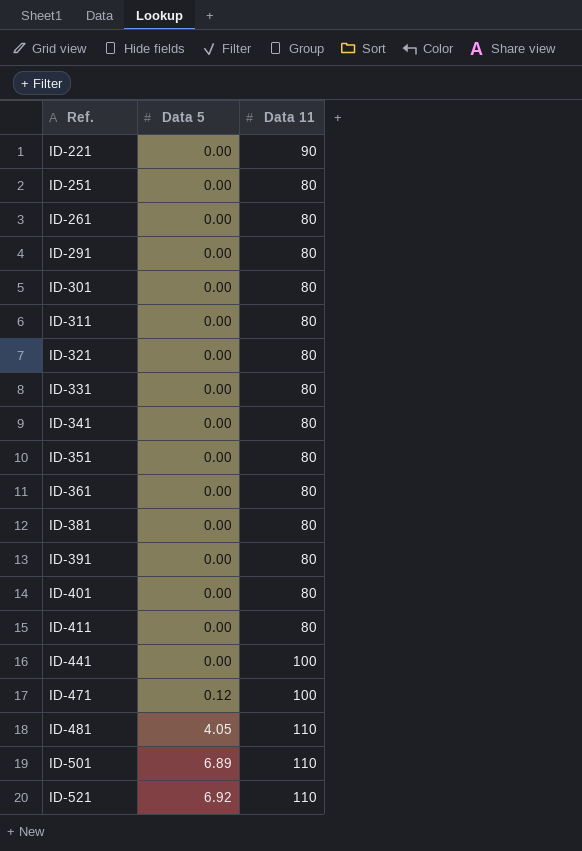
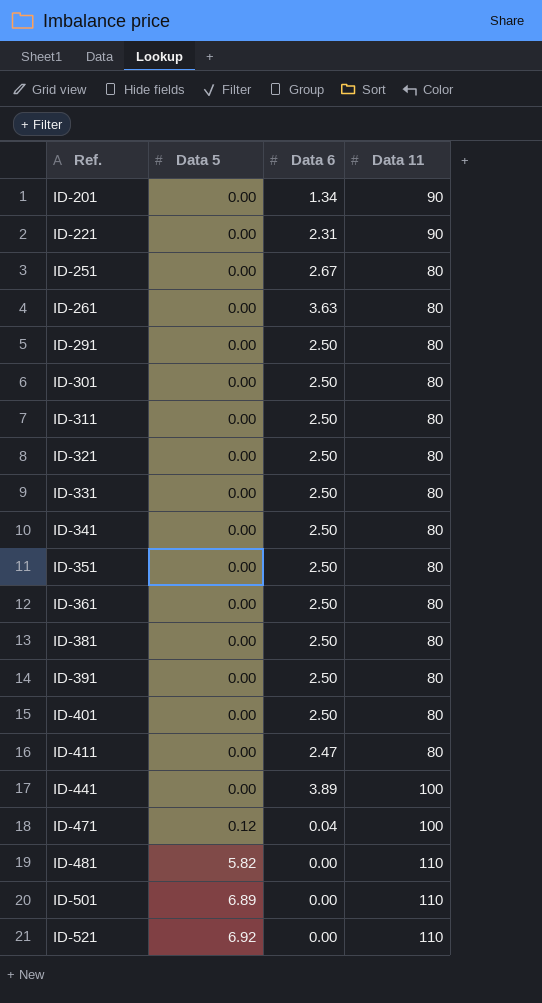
column Data 6 | position: none -> 3
row ID-201: none -> 0.00 | 1.34 | 90
ID-481 | Data 5: 4.05 -> 5.82

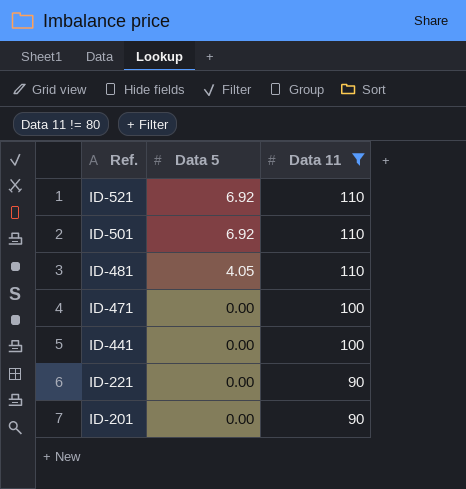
filter: none -> Data 11 != 80
row order: Ref. ascending -> Ref. descending
column Data 6 | position: 3 -> none
ID-501 | Data 5: 6.89 -> 6.92
ID-481 | Data 5: 5.82 -> 4.05
ID-471 | Data 5: 0.12 -> 0.00

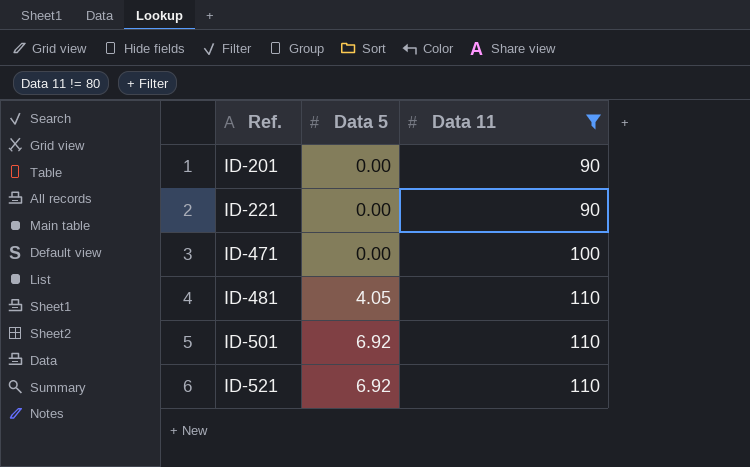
row order: Ref. descending -> Ref. ascending
row ID-441: 0.00 | 100 -> none

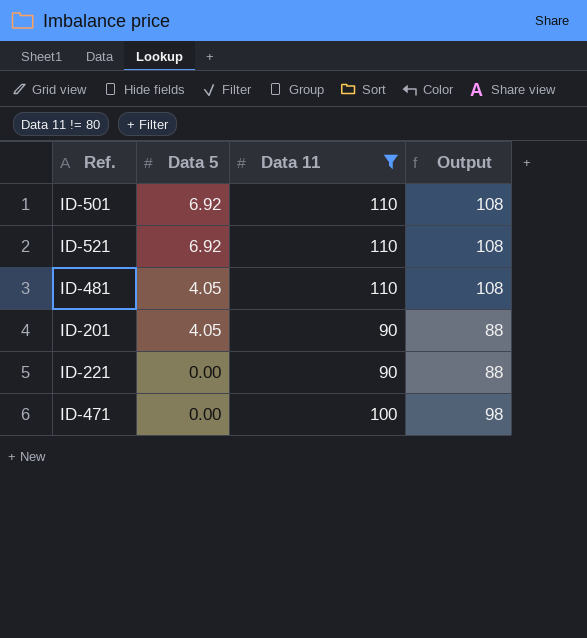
row order: Ref. ascending -> Data 5 descending
column Output | formula: none -> [Data 11] - 2
ID-201 | Data 5: 0.00 -> 4.05

